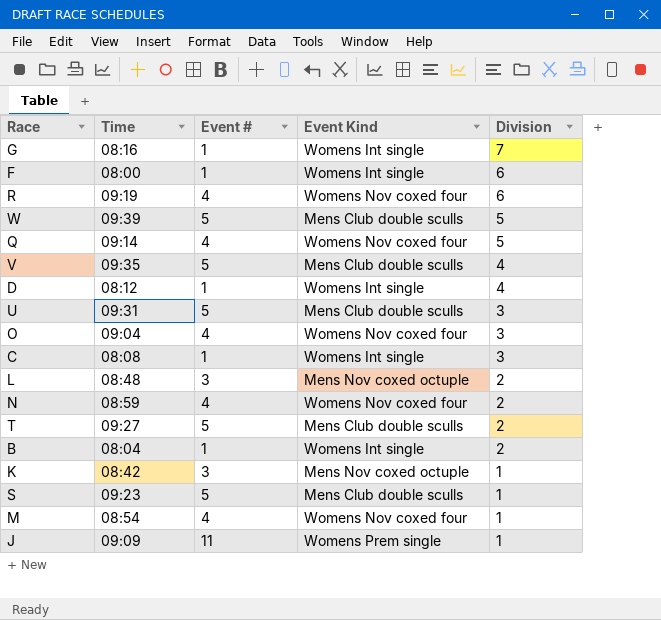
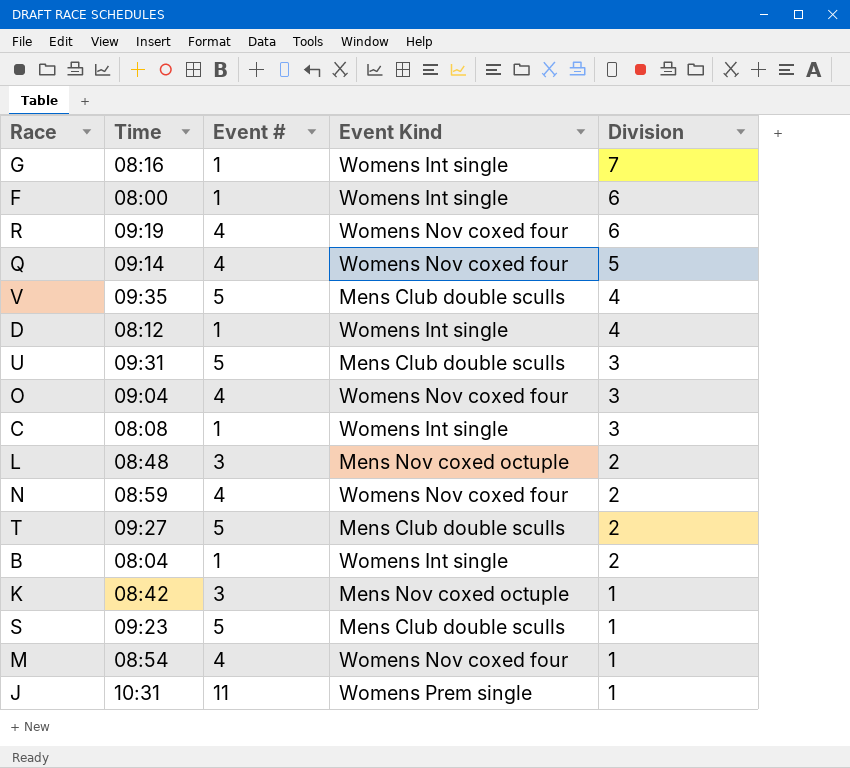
row W: 09:39 | 5 | Mens Club double sculls | 5 -> none
J | Time: 09:09 -> 10:31

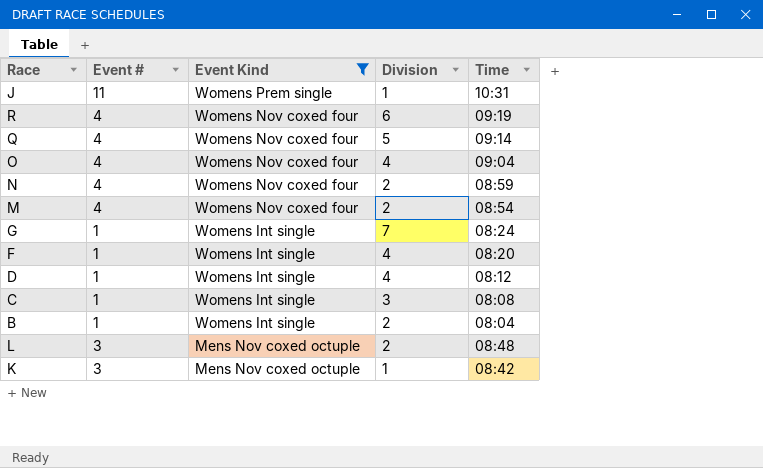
filter: none -> Event Kind != Mens Club double sculls
row order: Division descending -> Event Kind descending
column Time | position: 2 -> 5
O | Division: 3 -> 4
M | Division: 1 -> 2
G | Time: 08:16 -> 08:24
F | Division: 6 -> 4
F | Time: 08:00 -> 08:20

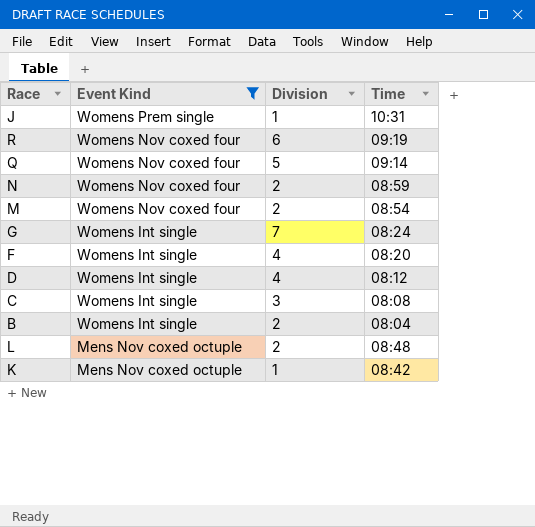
column Event # | position: 2 -> none
row O: 4 | Womens Nov coxed four | 4 | 09:04 -> none

